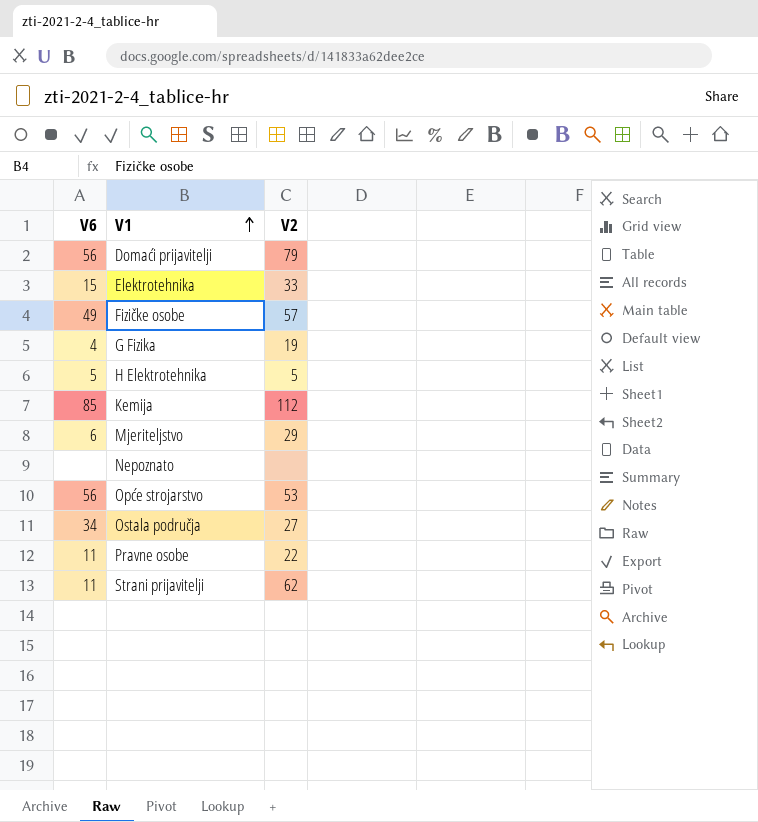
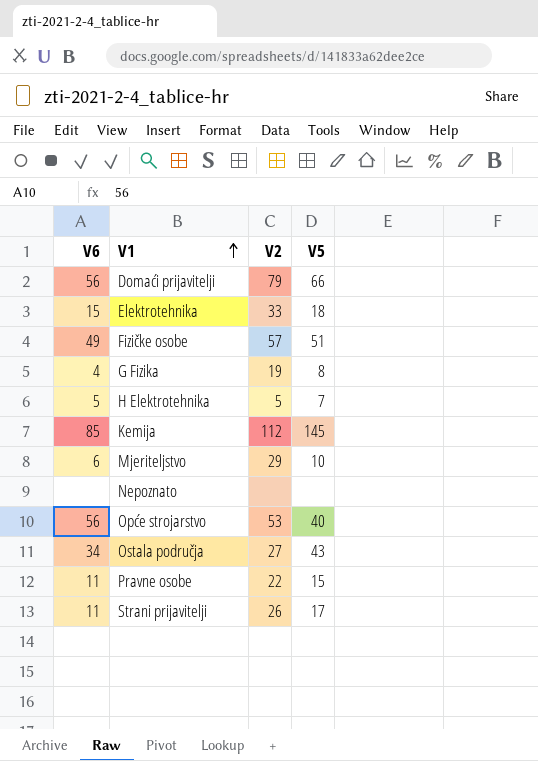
column V5 | position: none -> 4
Strani prijavitelji | V2: 62 -> 26

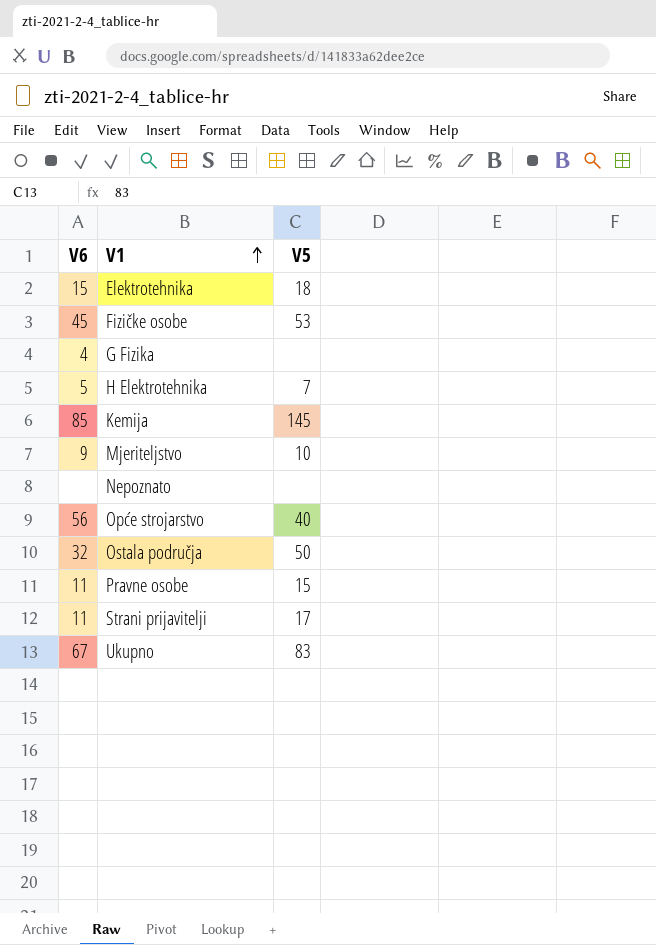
column V2 | position: 3 -> none
row Domaći prijavitelji: 56 | 79 | 66 -> none
Fizičke osobe | V6: 49 -> 45
Fizičke osobe | V5: 51 -> 53
G Fizika | V5: 8 -> none
Mjeriteljstvo | V6: 6 -> 9
Ostala područja | V6: 34 -> 32
Ostala područja | V5: 43 -> 50
row Ukupno: none -> 67 | 83

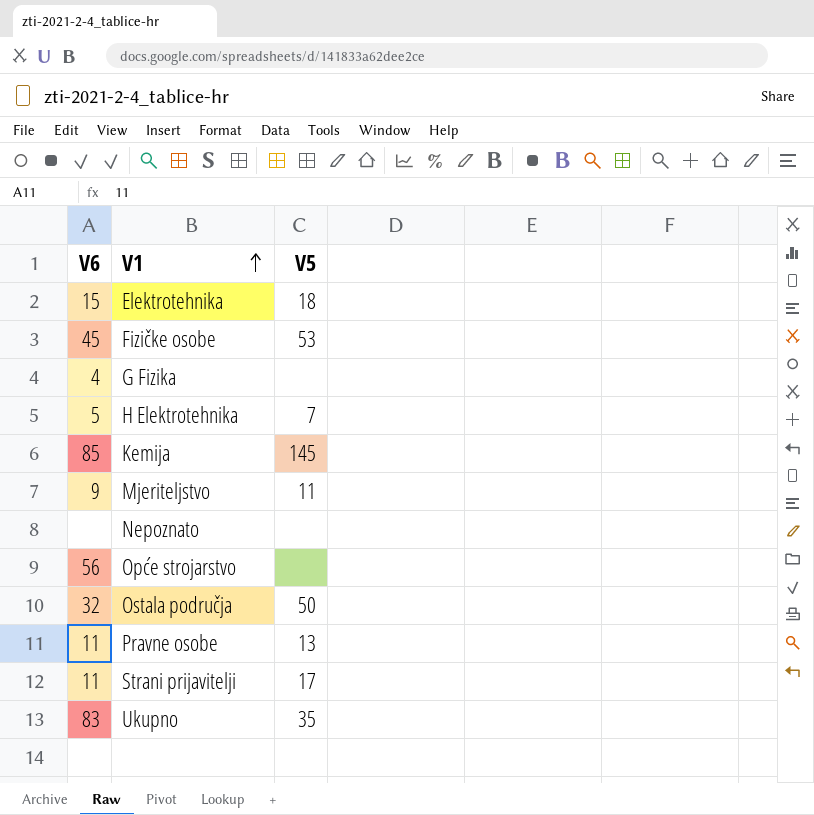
Mjeriteljstvo | V5: 10 -> 11
Opće strojarstvo | V5: 40 -> none
Pravne osobe | V5: 15 -> 13
Ukupno | V6: 67 -> 83
Ukupno | V5: 83 -> 35

